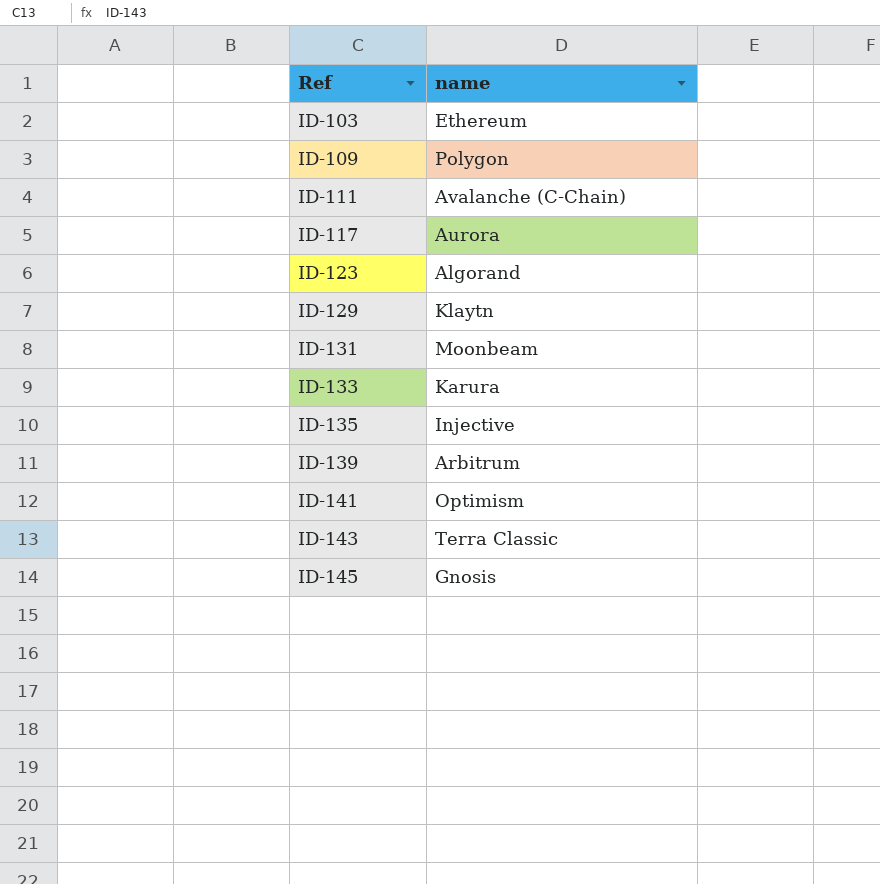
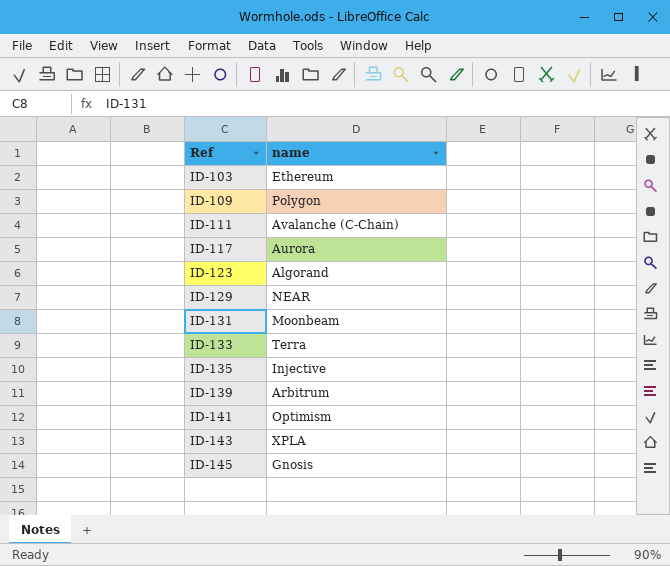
ID-129 | name: Klaytn -> NEAR
ID-133 | name: Karura -> Terra
ID-143 | name: Terra Classic -> XPLA

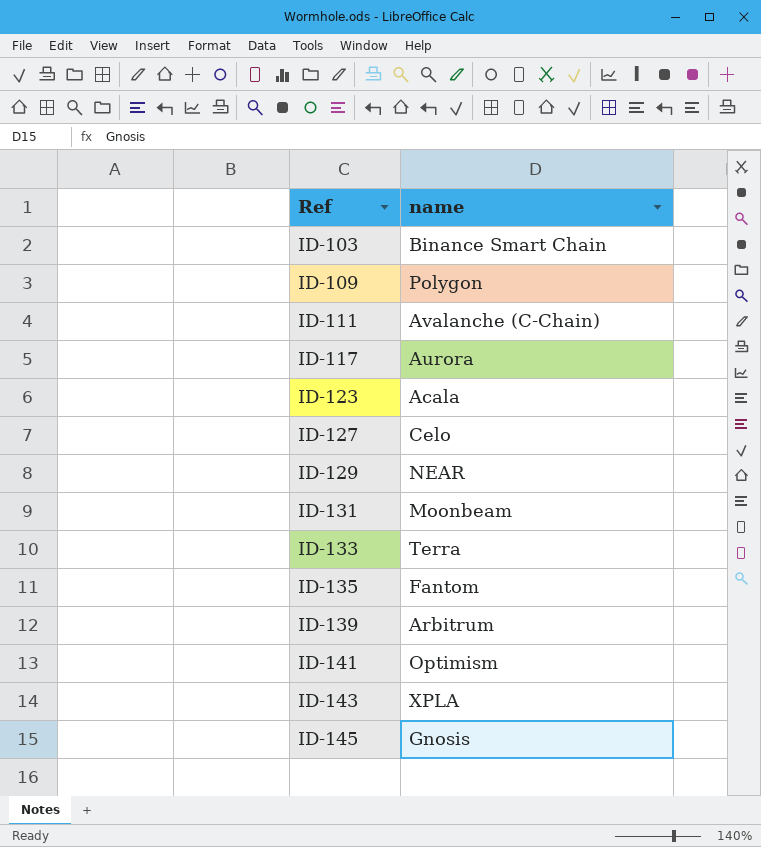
ID-103 | name: Ethereum -> Binance Smart Chain
ID-123 | name: Algorand -> Acala
row ID-127: none -> Celo
ID-135 | name: Injective -> Fantom

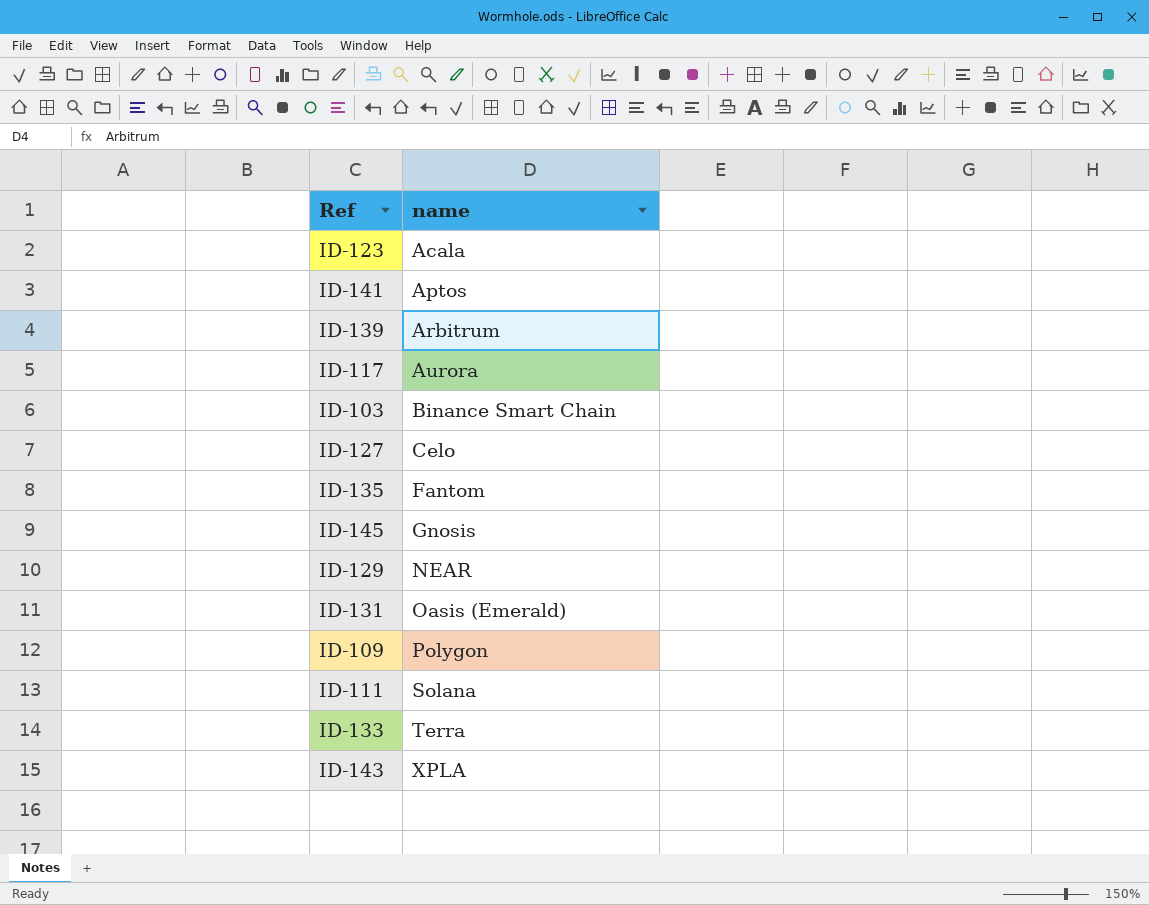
row order: Ref ascending -> name ascending
ID-141 | name: Optimism -> Aptos
ID-131 | name: Moonbeam -> Oasis (Emerald)
ID-111 | name: Avalanche (C-Chain) -> Solana

